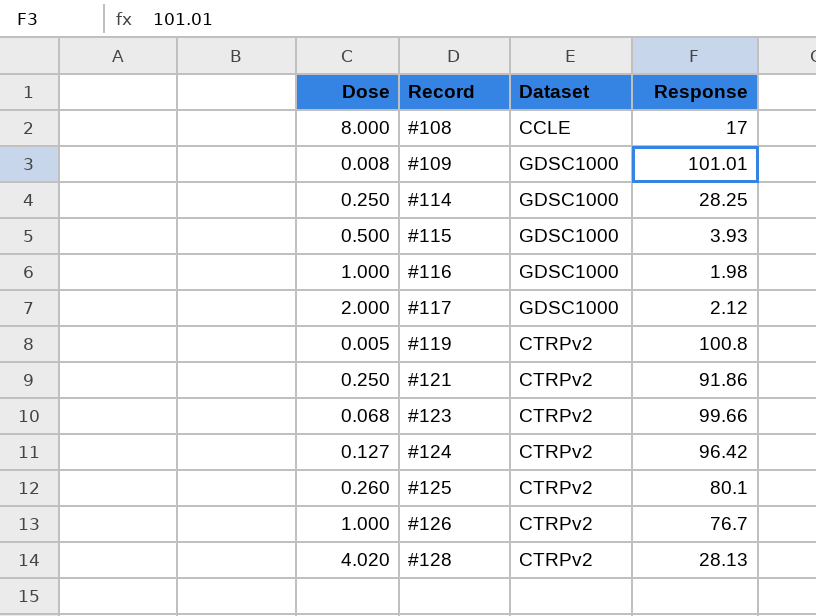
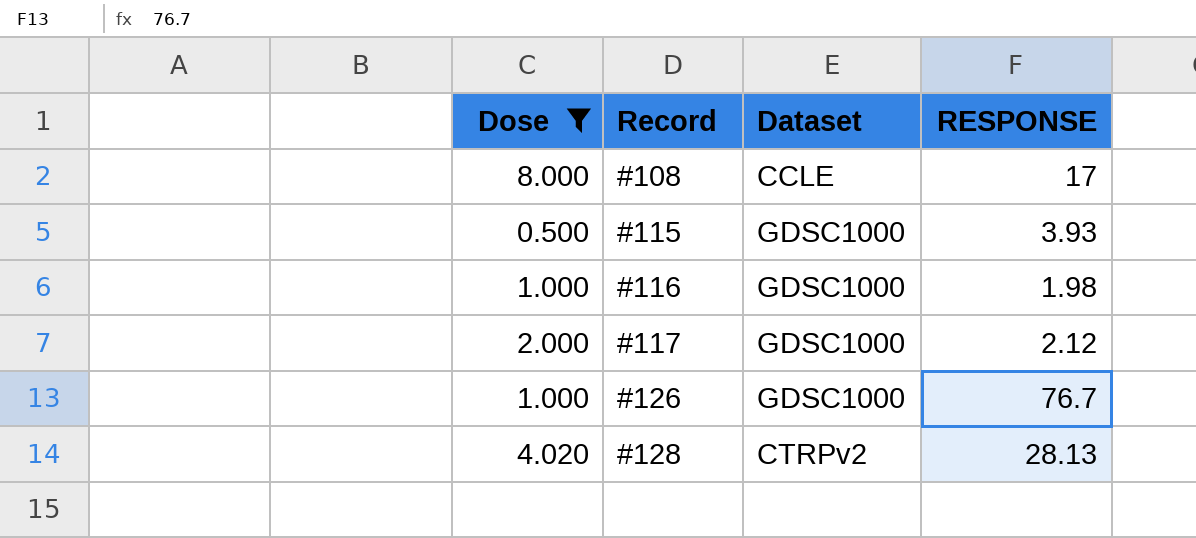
filter: none -> Dose >= 0.500
column name: Response -> RESPONSE
#126 | Dataset: CTRPv2 -> GDSC1000

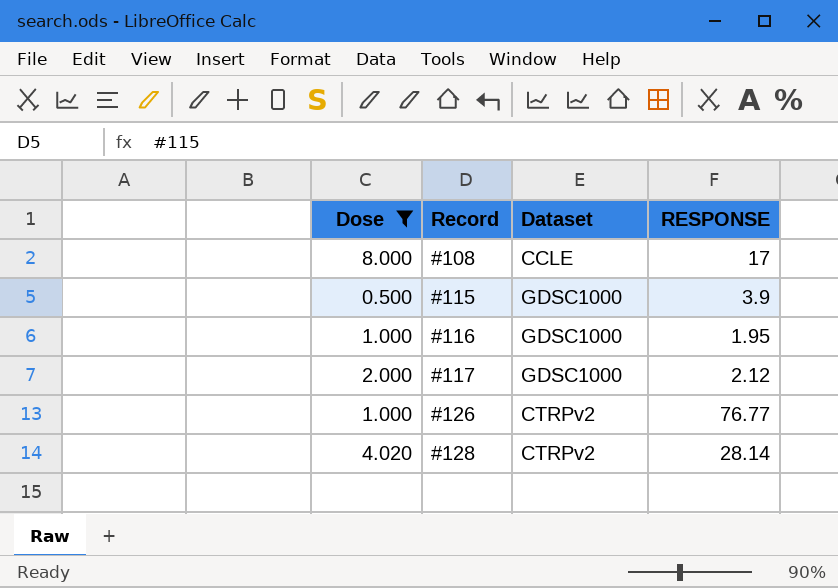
#115 | RESPONSE: 3.93 -> 3.9
#116 | RESPONSE: 1.98 -> 1.95
#126 | Dataset: GDSC1000 -> CTRPv2
#126 | RESPONSE: 76.7 -> 76.77
#128 | RESPONSE: 28.13 -> 28.14

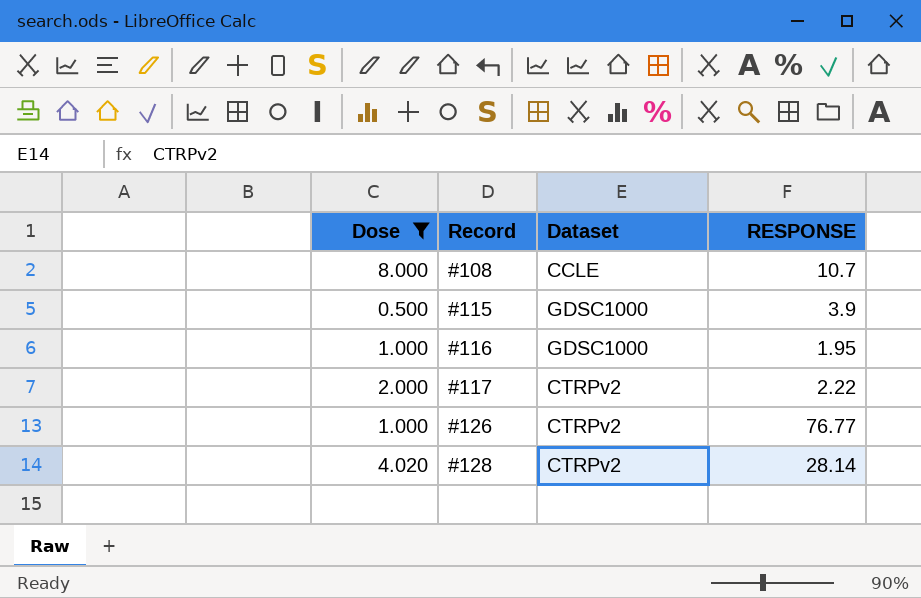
#108 | RESPONSE: 17 -> 10.7
#117 | Dataset: GDSC1000 -> CTRPv2
#117 | RESPONSE: 2.12 -> 2.22

